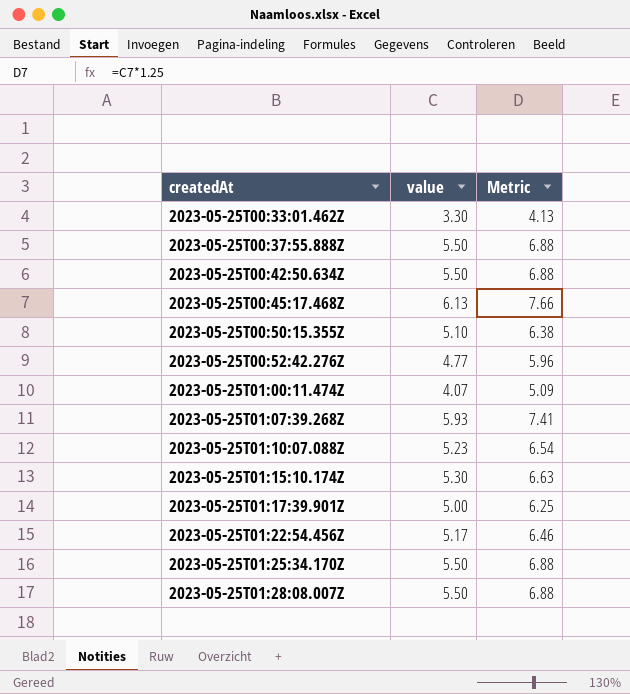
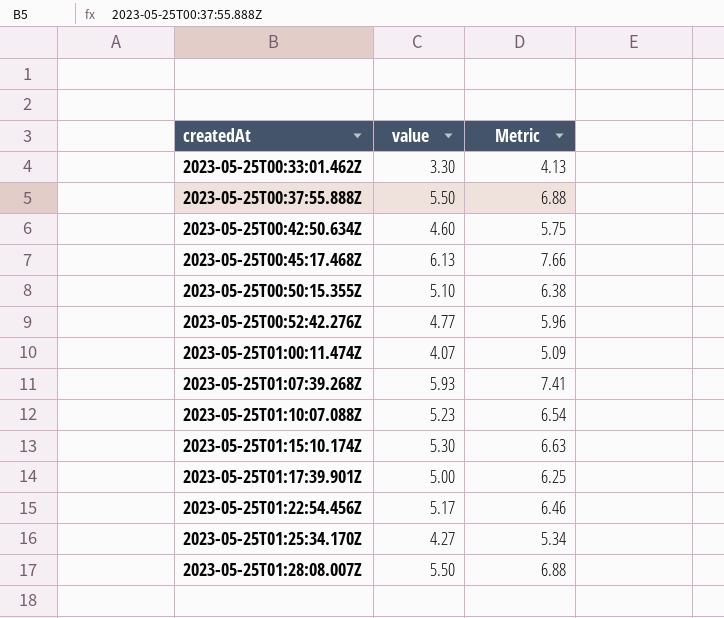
2023-05-25T00:42:50.634Z | value: 5.50 -> 4.60
2023-05-25T00:42:50.634Z | Metric: 6.88 -> 5.75
2023-05-25T01:25:34.170Z | value: 5.50 -> 4.27
2023-05-25T01:25:34.170Z | Metric: 6.88 -> 5.34

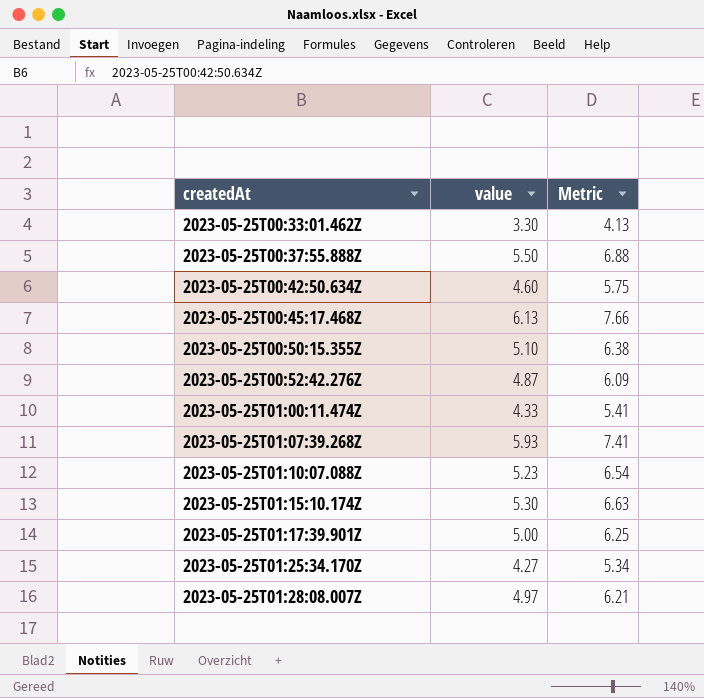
row 2023-05-25T01:22:54.456Z: 5.17 | 6.46 -> none
2023-05-25T00:52:42.276Z | value: 4.77 -> 4.87
2023-05-25T00:52:42.276Z | Metric: 5.96 -> 6.09
2023-05-25T01:00:11.474Z | value: 4.07 -> 4.33
2023-05-25T01:00:11.474Z | Metric: 5.09 -> 5.41
2023-05-25T01:28:08.007Z | value: 5.50 -> 4.97
2023-05-25T01:28:08.007Z | Metric: 6.88 -> 6.21

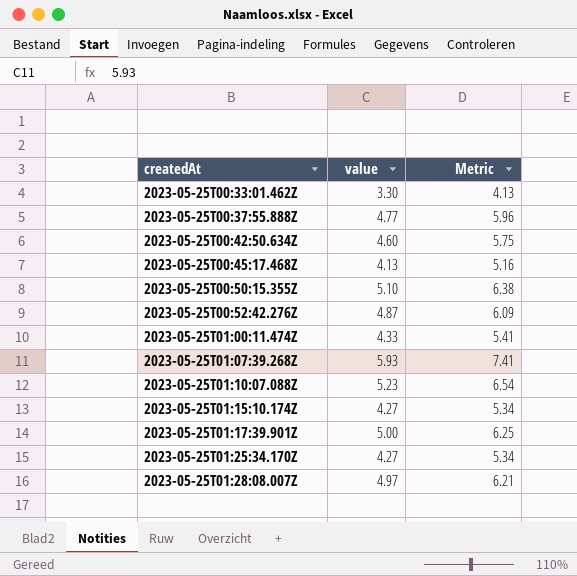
2023-05-25T00:37:55.888Z | value: 5.50 -> 4.77
2023-05-25T00:37:55.888Z | Metric: 6.88 -> 5.96
2023-05-25T00:45:17.468Z | value: 6.13 -> 4.13
2023-05-25T00:45:17.468Z | Metric: 7.66 -> 5.16
2023-05-25T01:15:10.174Z | value: 5.30 -> 4.27
2023-05-25T01:15:10.174Z | Metric: 6.63 -> 5.34

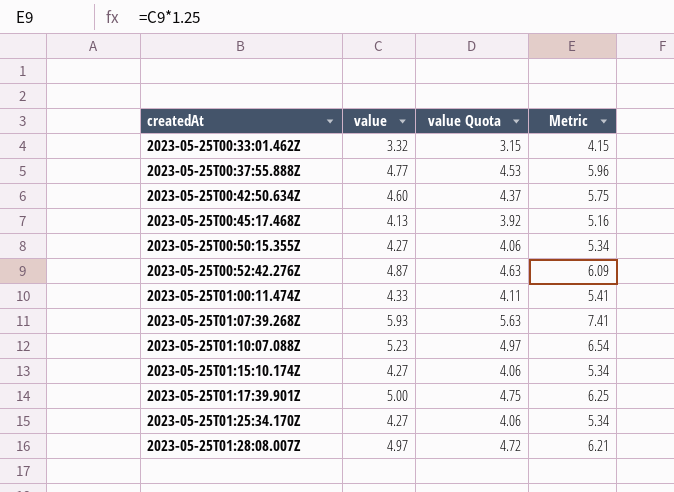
column value Quota | formula: none -> [value] * 0.95
2023-05-25T00:33:01.462Z | value: 3.30 -> 3.32
2023-05-25T00:33:01.462Z | Metric: 4.13 -> 4.15
2023-05-25T00:50:15.355Z | value: 5.10 -> 4.27
2023-05-25T00:50:15.355Z | Metric: 6.38 -> 5.34

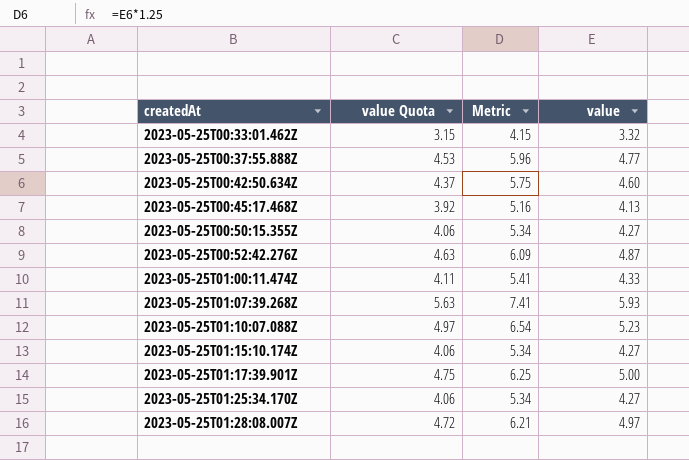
column value | position: 2 -> 4

